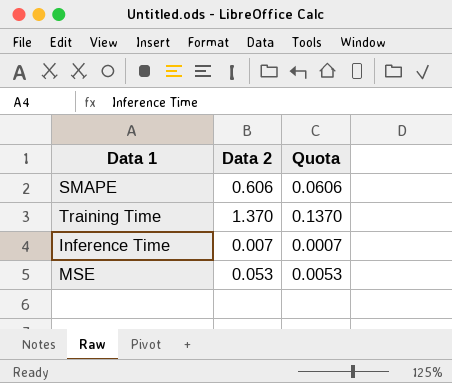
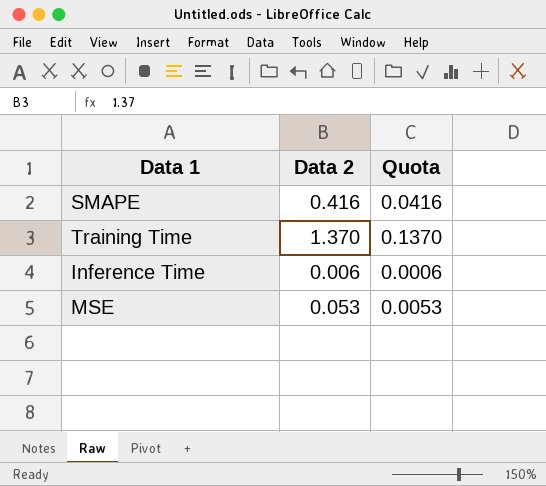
SMAPE | Data 2: 0.606 -> 0.416
SMAPE | Quota: 0.0606 -> 0.0416
Inference Time | Data 2: 0.007 -> 0.006
Inference Time | Quota: 0.0007 -> 0.0006

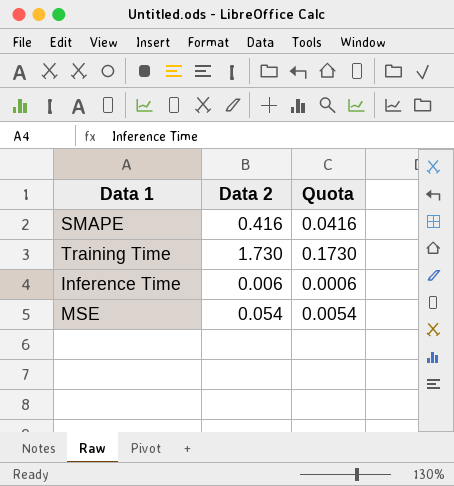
Training Time | Data 2: 1.370 -> 1.730
Training Time | Quota: 0.1370 -> 0.1730
MSE | Data 2: 0.053 -> 0.054
MSE | Quota: 0.0053 -> 0.0054

